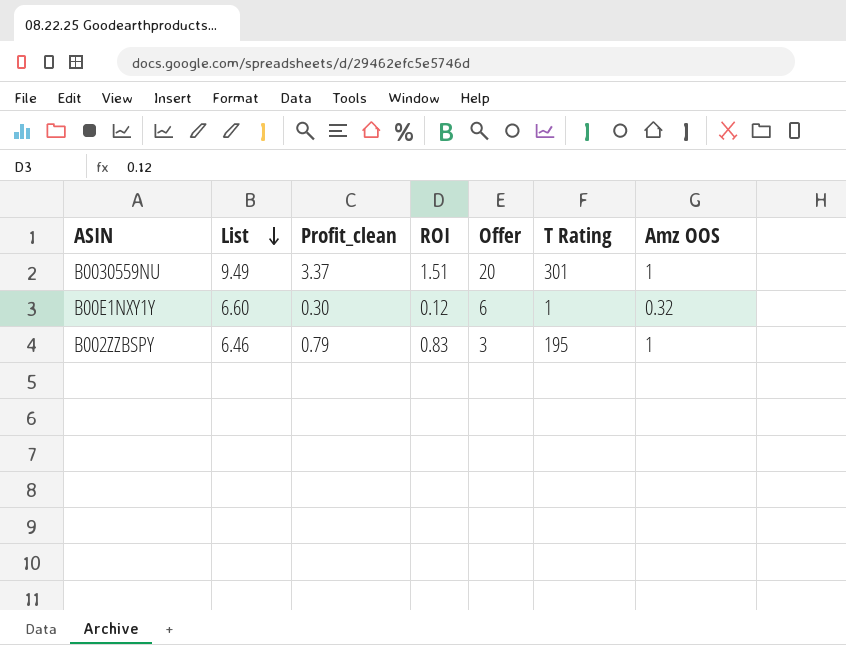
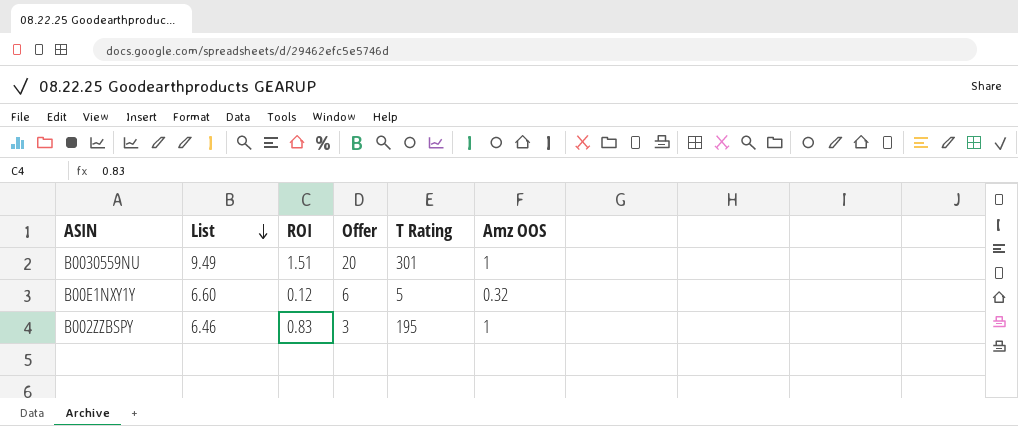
column Profit_clean | position: 3 -> none
B00E1NXY1Y | T Rating: 1 -> 5

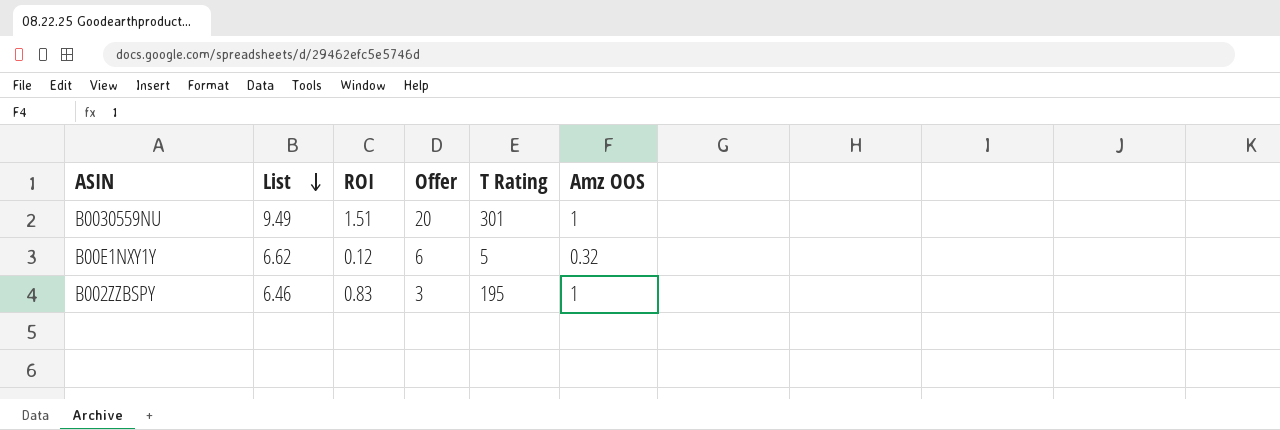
B00E1NXY1Y | List: 6.60 -> 6.62

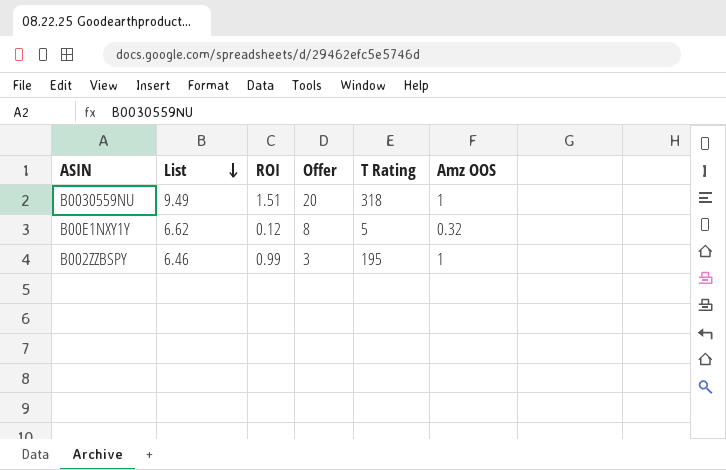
B0030559NU | T Rating: 301 -> 318
B00E1NXY1Y | Offer: 6 -> 8
B002ZZBSPY | ROI: 0.83 -> 0.99

